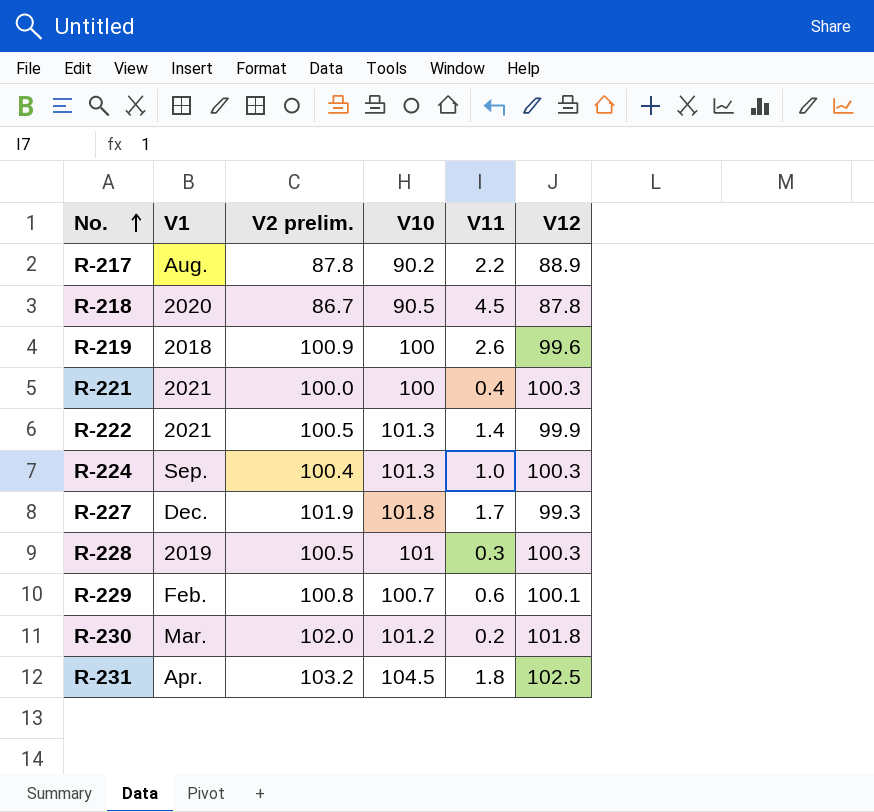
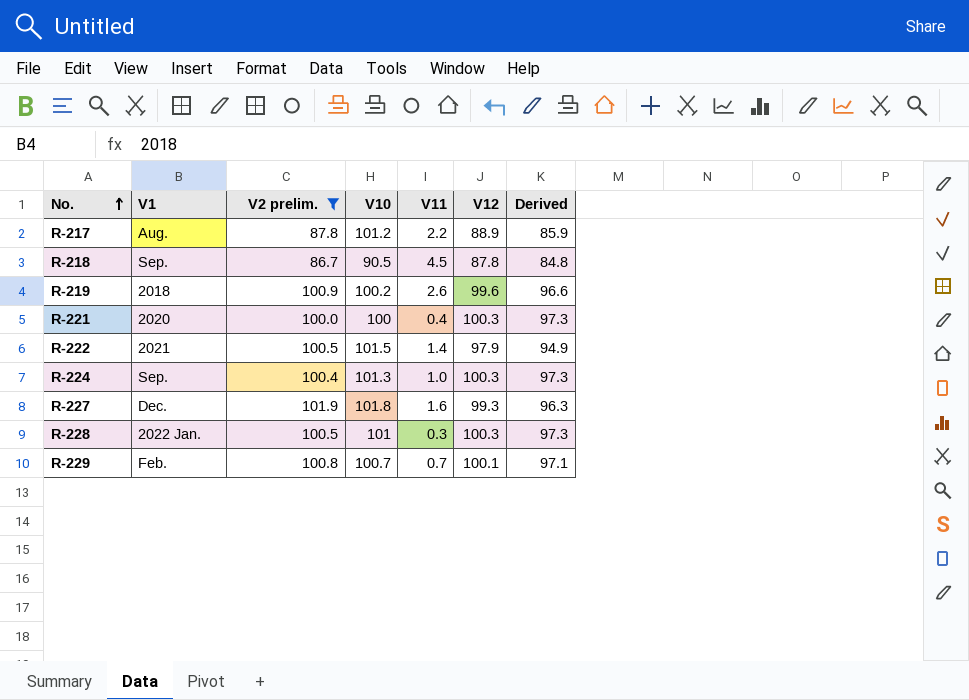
filter: none -> V2 prelim. <= 101.9
column Derived | formula: none -> [V12] - 3
R-217 | V10: 90.2 -> 101.2
R-218 | V1: 2020 -> Sep.
R-219 | V10: 100 -> 100.2
R-221 | V1: 2021 -> 2020
R-222 | V10: 101.3 -> 101.5
R-222 | V12: 99.9 -> 97.9
R-227 | V11: 1.7 -> 1.6
R-228 | V1: 2019 -> 2022 Jan.
R-229 | V11: 0.6 -> 0.7

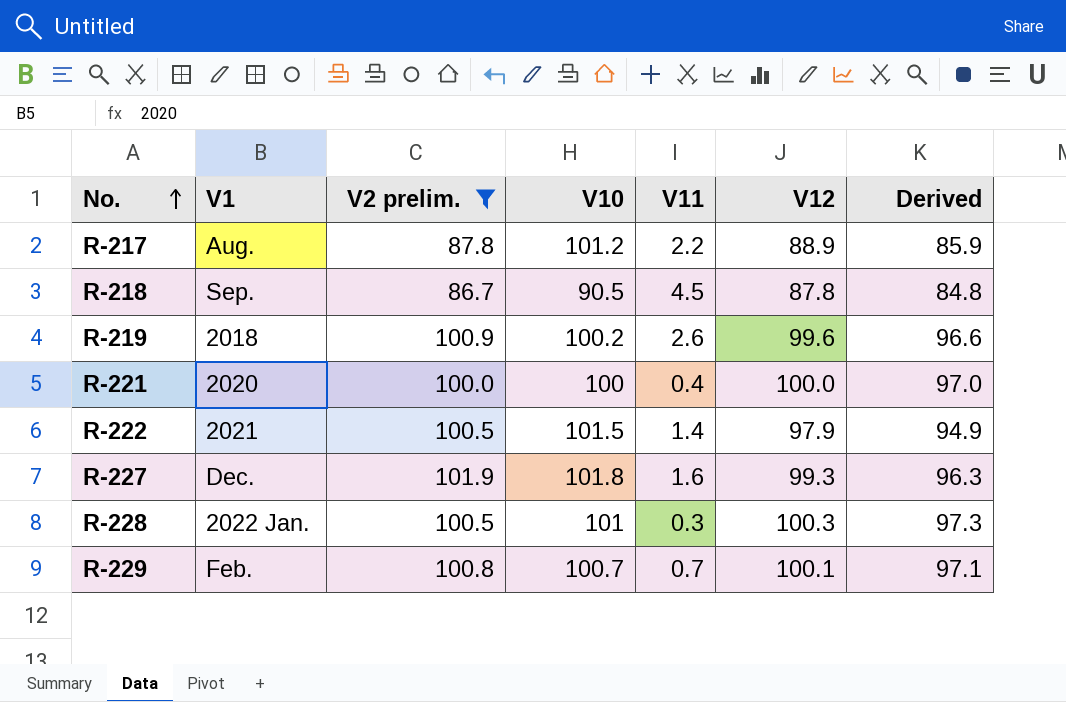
row R-224: Sep. | 100.4 | 101.3 | 1.0 | 100.3 | 97.3 -> none
R-221 | V12: 100.3 -> 100.0
R-221 | Derived: 97.3 -> 97.0

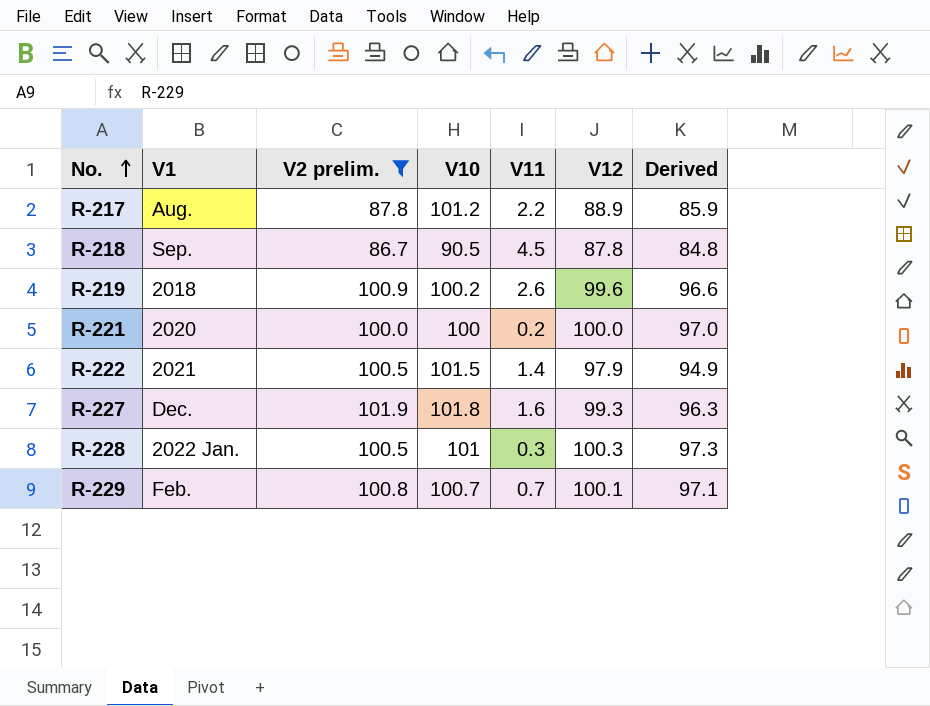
R-221 | V11: 0.4 -> 0.2

